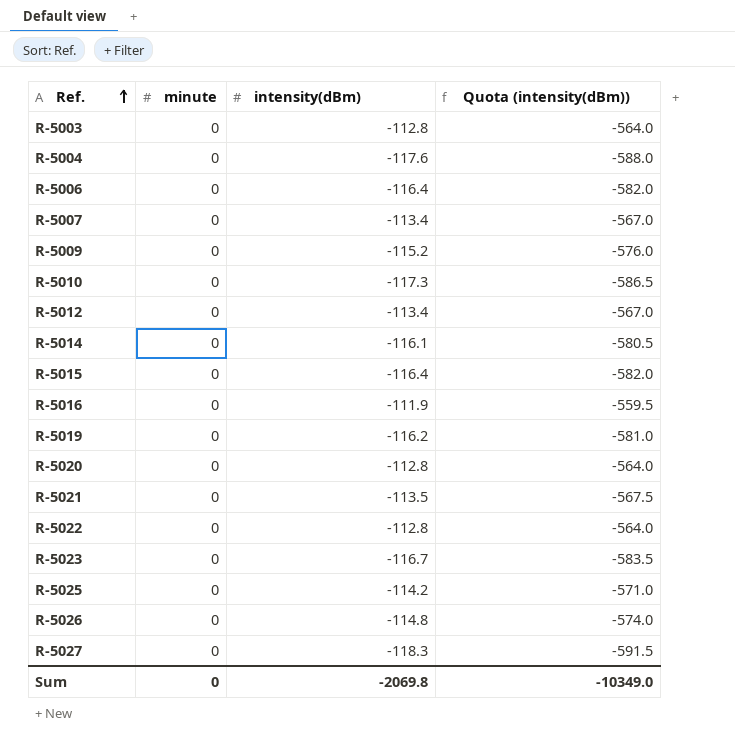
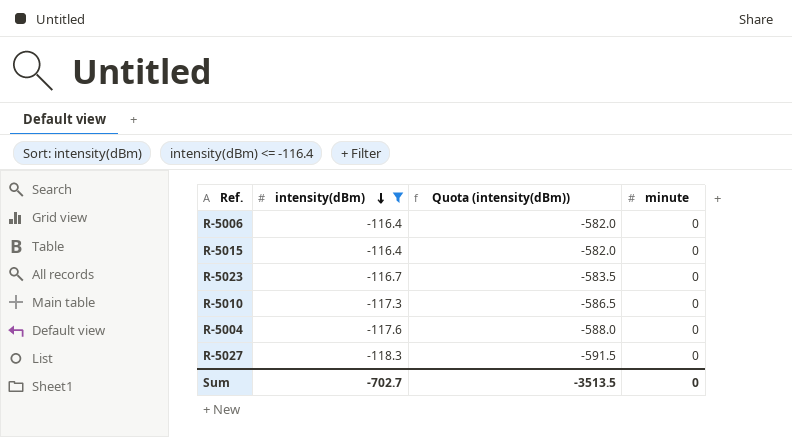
filter: none -> intensity(dBm) <= -116.4
row order: Ref. ascending -> intensity(dBm) descending
column minute | position: 2 -> 4
Sum | intensity(dBm): -2069.8 -> -702.7
Sum | Quota (intensity(dBm)): -10349.0 -> -3513.5

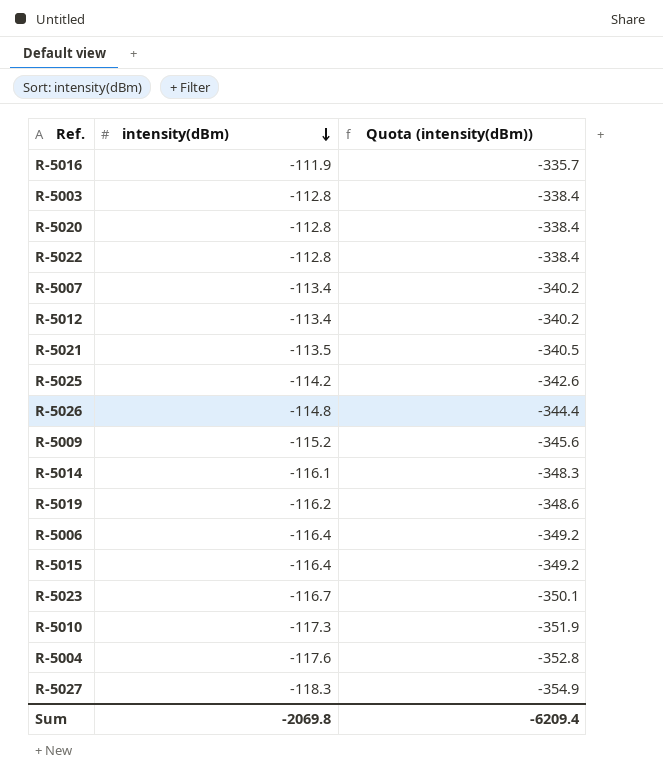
filter: intensity(dBm) <= -116.4 -> none
column minute | position: 4 -> none
column Quota (intensity(dBm)) | formula: [intensity(dBm)] * 5 -> [intensity(dBm)] * 3
Sum | intensity(dBm): -702.7 -> -2069.8
Sum | Quota (intensity(dBm)): -3513.5 -> -6209.4

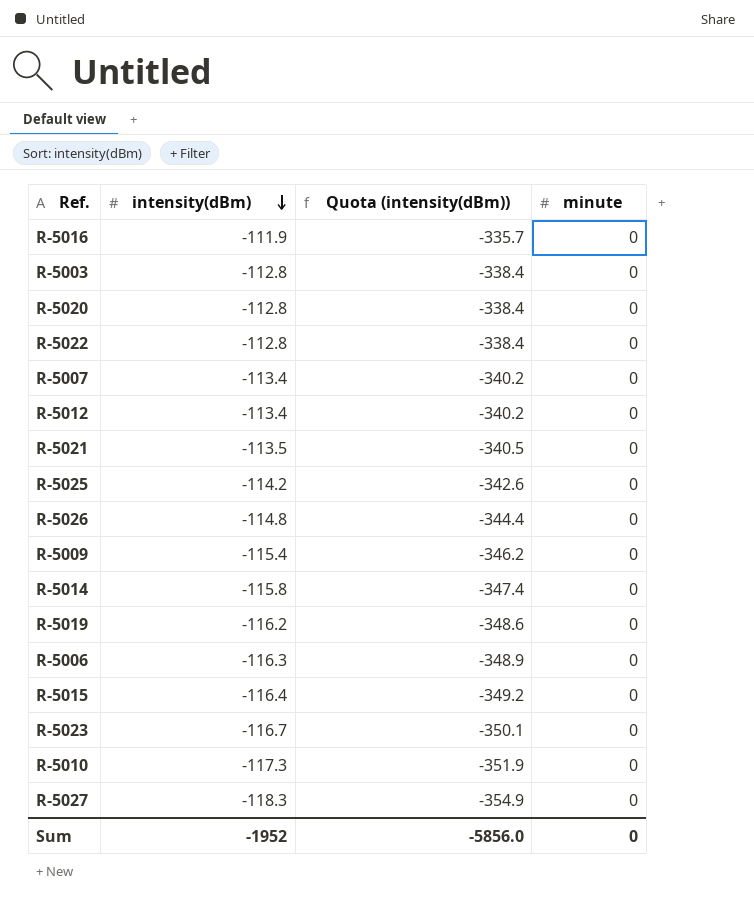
column minute | position: none -> 4
row R-5004: -117.6 | -352.8 -> none
R-5009 | intensity(dBm): -115.2 -> -115.4
R-5009 | Quota (intensity(dBm)): -345.6 -> -346.2
R-5014 | intensity(dBm): -116.1 -> -115.8
R-5014 | Quota (intensity(dBm)): -348.3 -> -347.4
R-5006 | intensity(dBm): -116.4 -> -116.3
R-5006 | Quota (intensity(dBm)): -349.2 -> -348.9
Sum | intensity(dBm): -2069.8 -> -1952
Sum | Quota (intensity(dBm)): -6209.4 -> -5856.0

